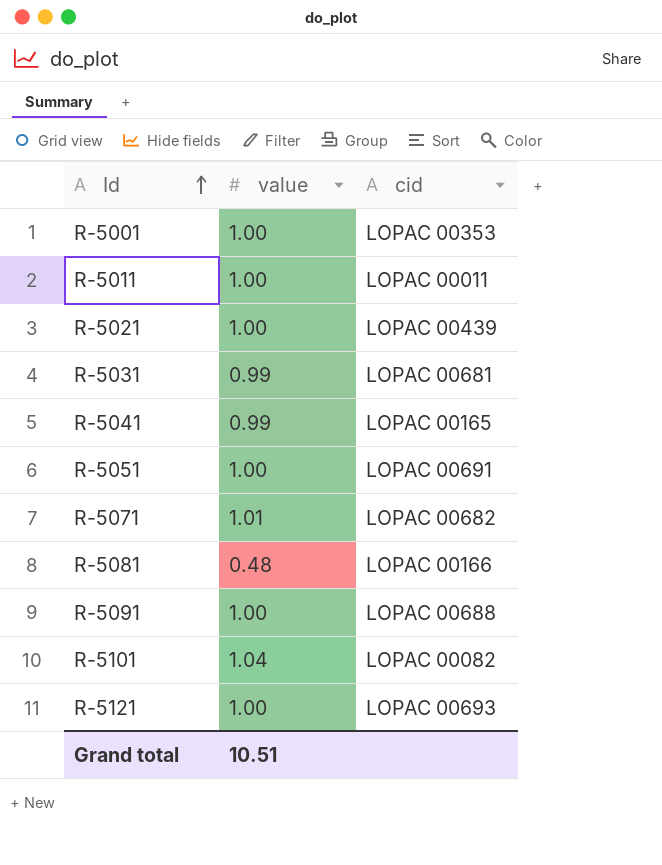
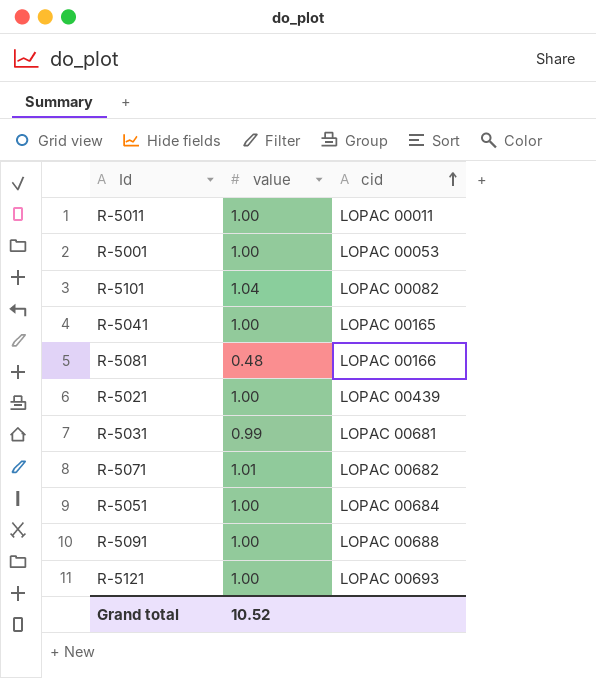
row order: Id ascending -> cid ascending
R-5001 | cid: LOPAC 00353 -> LOPAC 00053
R-5041 | value: 0.99 -> 1.00
R-5051 | cid: LOPAC 00691 -> LOPAC 00684
Grand total | value: 10.51 -> 10.52

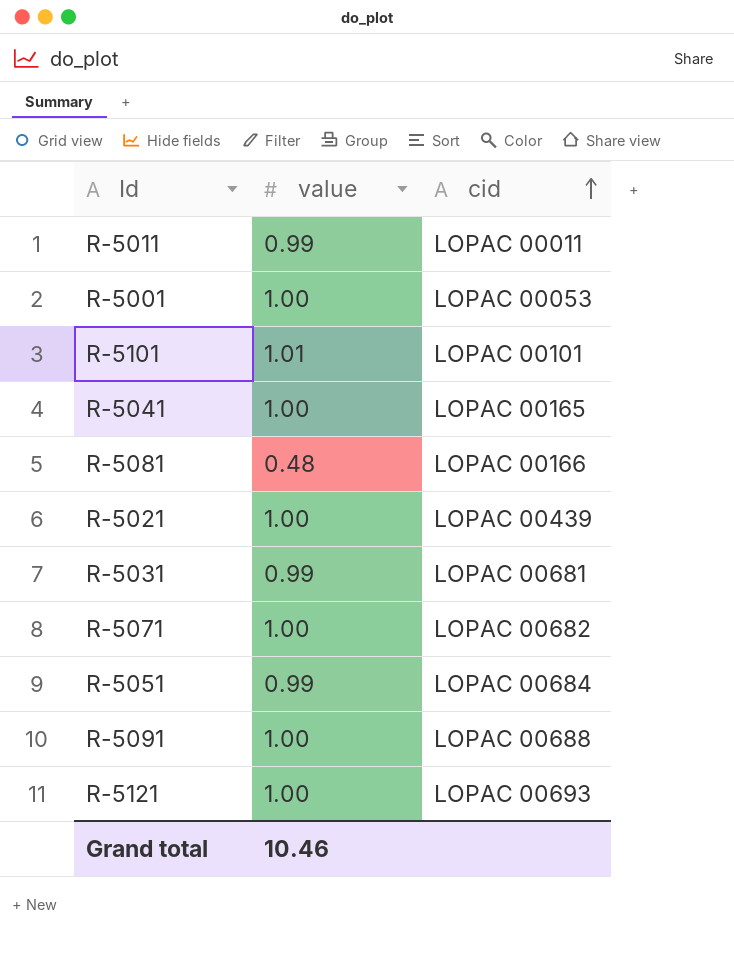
R-5011 | value: 1.00 -> 0.99
R-5101 | value: 1.04 -> 1.01
R-5101 | cid: LOPAC 00082 -> LOPAC 00101
R-5071 | value: 1.01 -> 1.00
R-5051 | value: 1.00 -> 0.99
Grand total | value: 10.52 -> 10.46

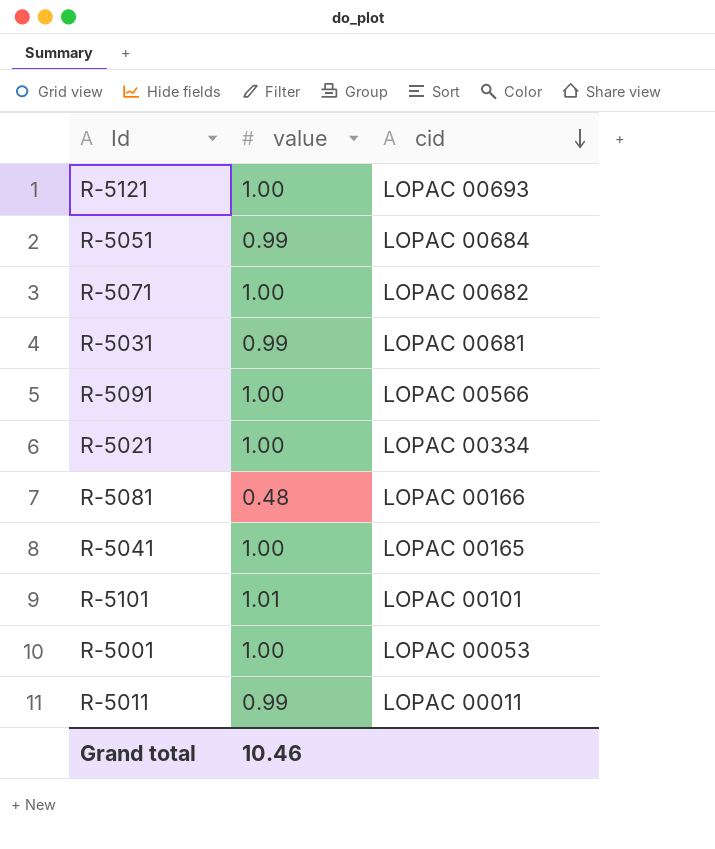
row order: cid ascending -> cid descending
R-5091 | cid: LOPAC 00688 -> LOPAC 00566
R-5021 | cid: LOPAC 00439 -> LOPAC 00334

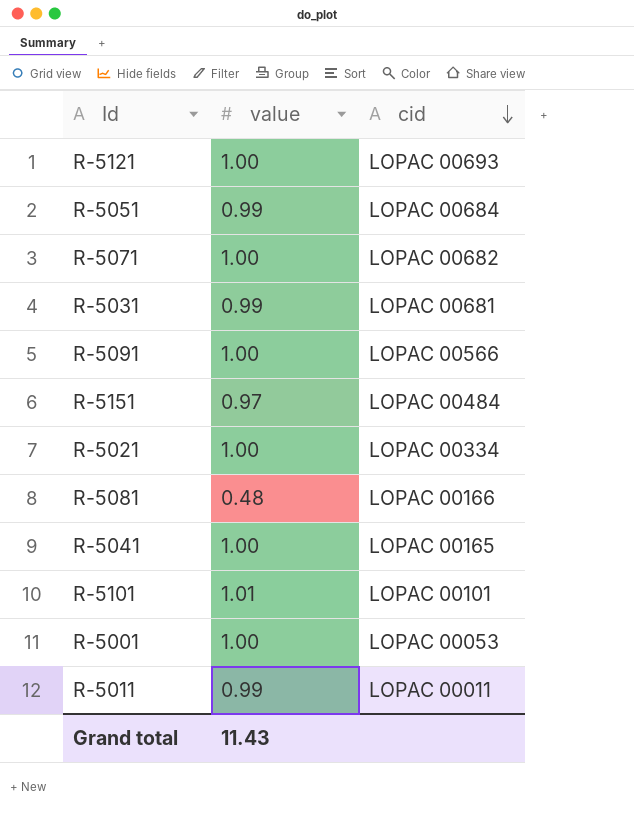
row R-5151: none -> 0.97 | LOPAC 00484
Grand total | value: 10.46 -> 11.43

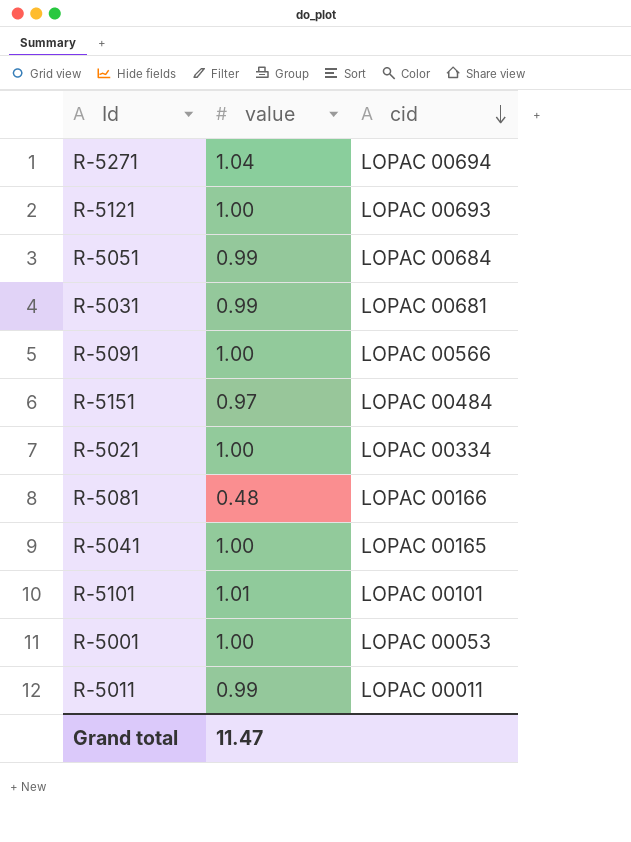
row R-5071: 1.00 | LOPAC 00682 -> none
row R-5271: none -> 1.04 | LOPAC 00694
Grand total | value: 11.43 -> 11.47

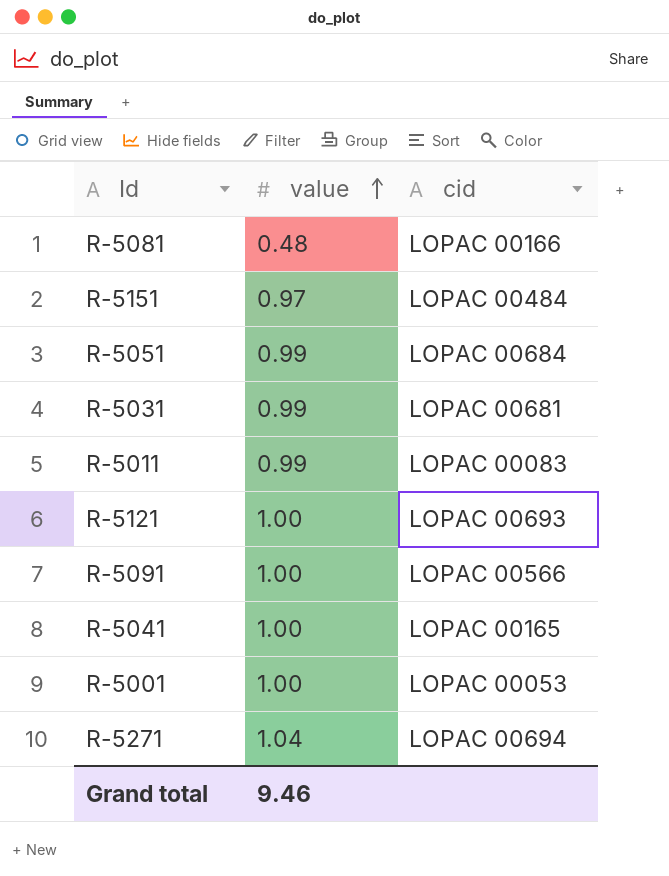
row order: cid descending -> value ascending
row R-5021: 1.00 | LOPAC 00334 -> none
row R-5101: 1.01 | LOPAC 00101 -> none
R-5011 | cid: LOPAC 00011 -> LOPAC 00083
Grand total | value: 11.47 -> 9.46

